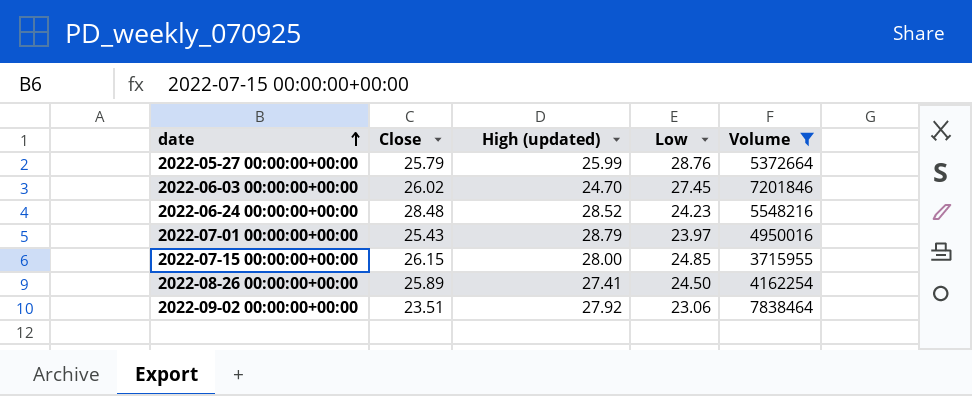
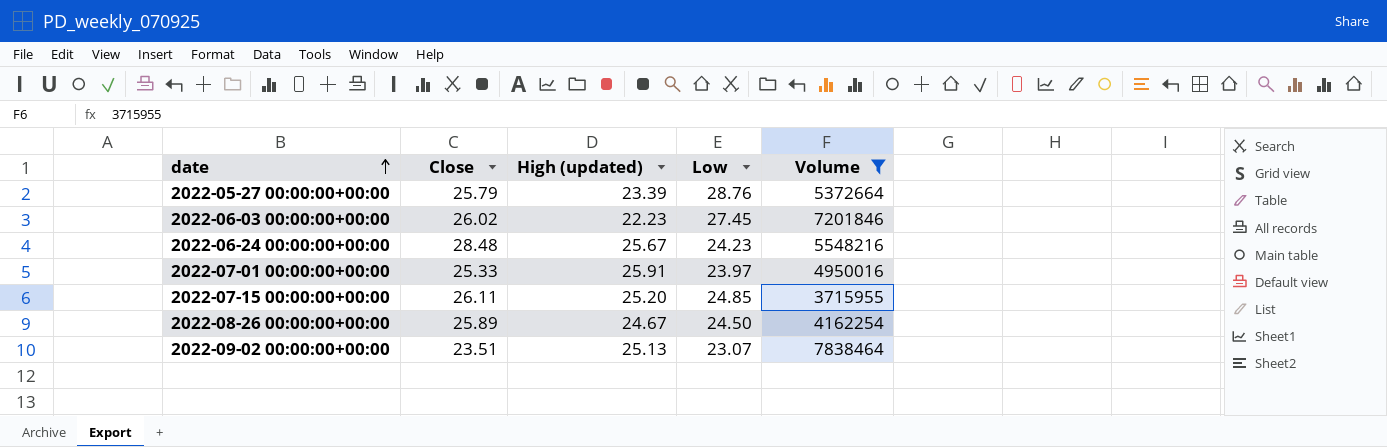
2022-05-27 00:00:00+00:00 | High (updated): 25.99 -> 23.39
2022-06-03 00:00:00+00:00 | High (updated): 24.70 -> 22.23
2022-06-24 00:00:00+00:00 | High (updated): 28.52 -> 25.67
2022-07-01 00:00:00+00:00 | Close: 25.43 -> 25.33
2022-07-01 00:00:00+00:00 | High (updated): 28.79 -> 25.91
2022-07-15 00:00:00+00:00 | Close: 26.15 -> 26.11
2022-07-15 00:00:00+00:00 | High (updated): 28.00 -> 25.20
2022-08-26 00:00:00+00:00 | High (updated): 27.41 -> 24.67
2022-09-02 00:00:00+00:00 | High (updated): 27.92 -> 25.13
2022-09-02 00:00:00+00:00 | Low: 23.06 -> 23.07

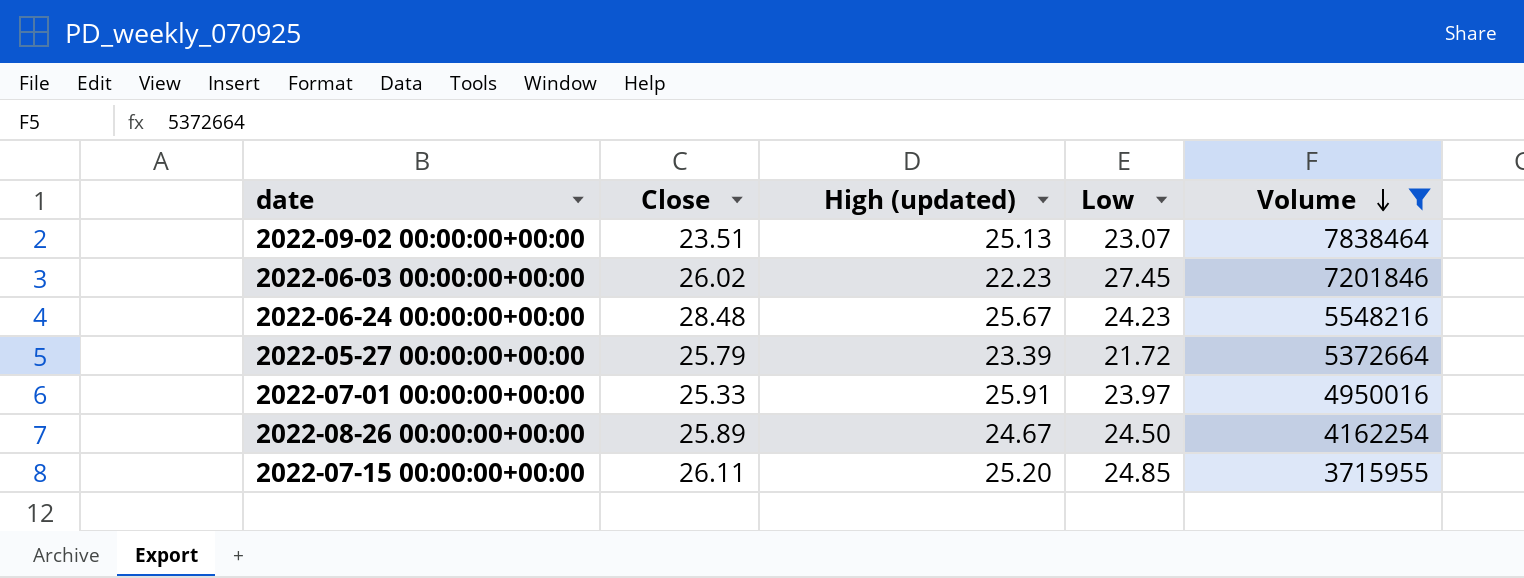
row order: date ascending -> Volume descending
2022-05-27 00:00:00+00:00 | Low: 28.76 -> 21.72

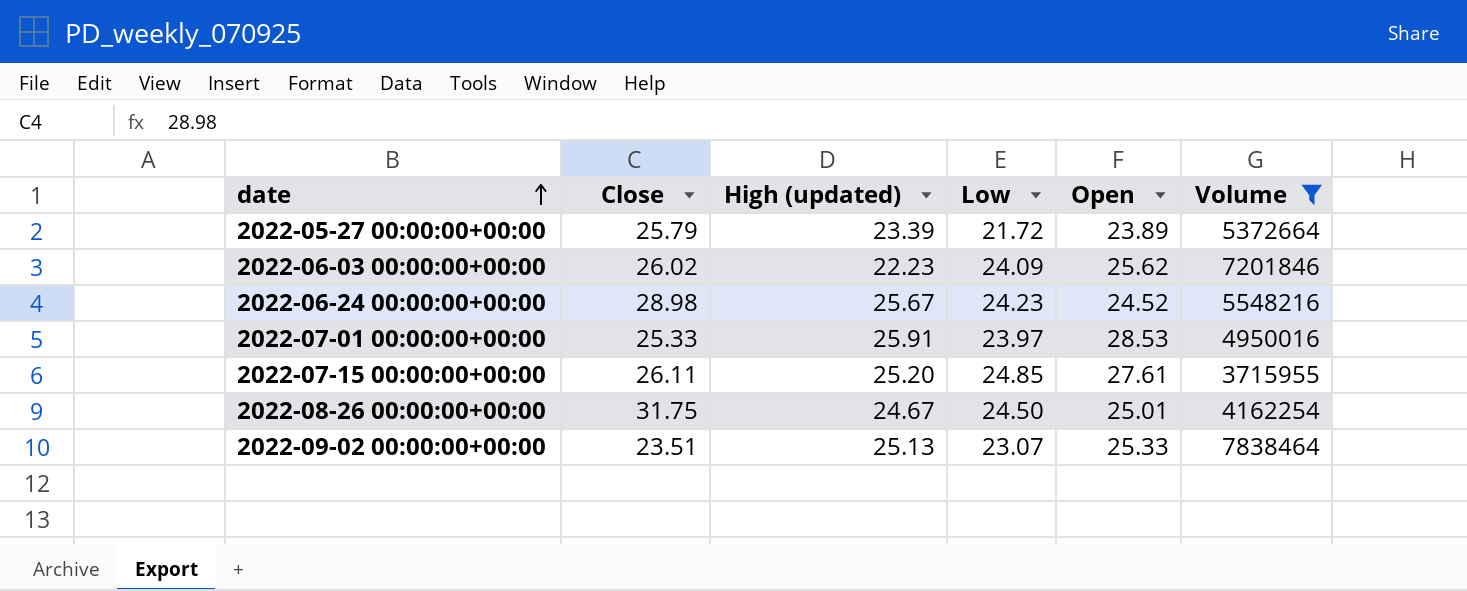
row order: Volume descending -> date ascending
column Open | position: none -> 5
2022-06-03 00:00:00+00:00 | Low: 27.45 -> 24.09
2022-06-24 00:00:00+00:00 | Close: 28.48 -> 28.98
2022-08-26 00:00:00+00:00 | Close: 25.89 -> 31.75

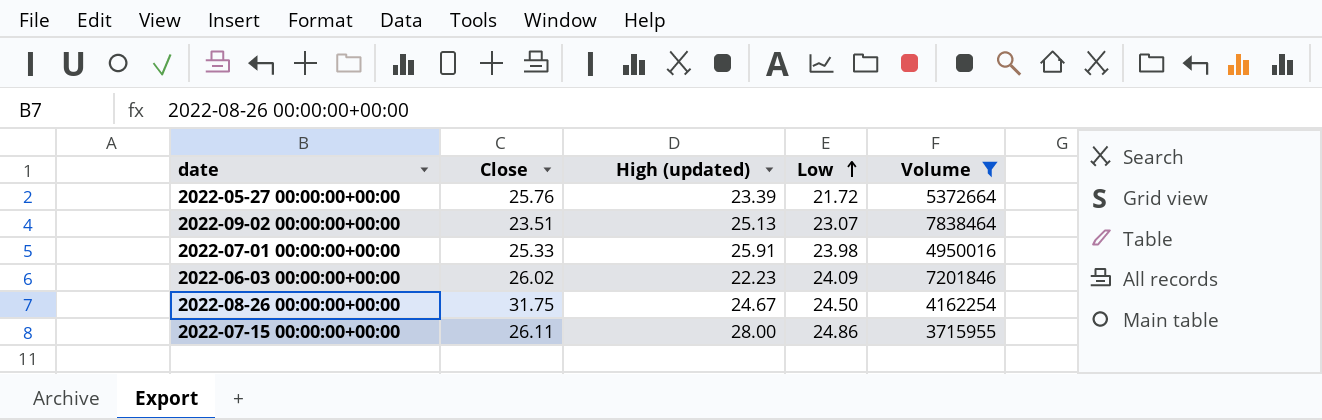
row order: date ascending -> Low ascending
column Open | position: 5 -> none
row 2022-06-24 00:00:00+00:00: 28.98 | 25.67 | 24.23 | 24.52 | 5548216 -> none
2022-05-27 00:00:00+00:00 | Close: 25.79 -> 25.76
2022-07-01 00:00:00+00:00 | Low: 23.97 -> 23.98
2022-07-15 00:00:00+00:00 | High (updated): 25.20 -> 28.00
2022-07-15 00:00:00+00:00 | Low: 24.85 -> 24.86

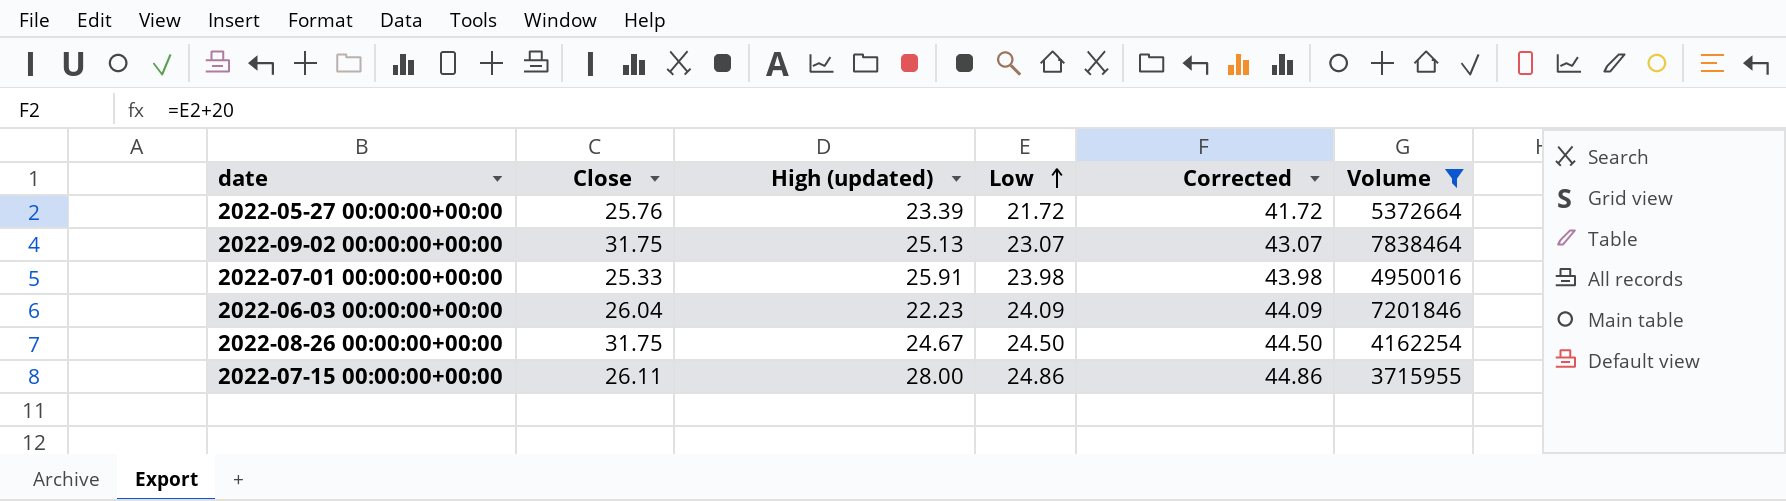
column Corrected | formula: none -> [Low] + 20
2022-09-02 00:00:00+00:00 | Close: 23.51 -> 31.75
2022-06-03 00:00:00+00:00 | Close: 26.02 -> 26.04

